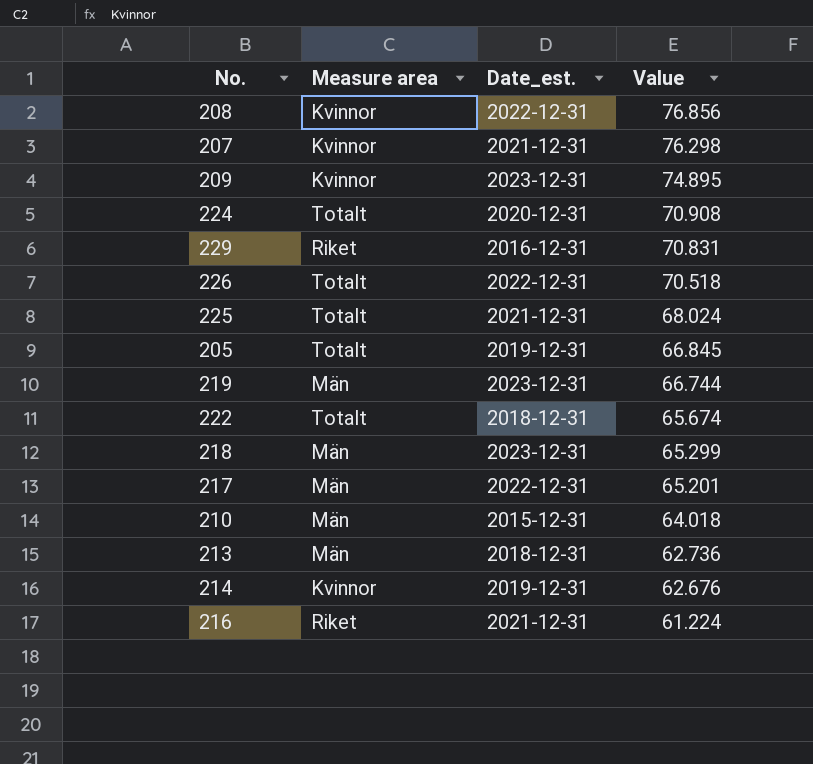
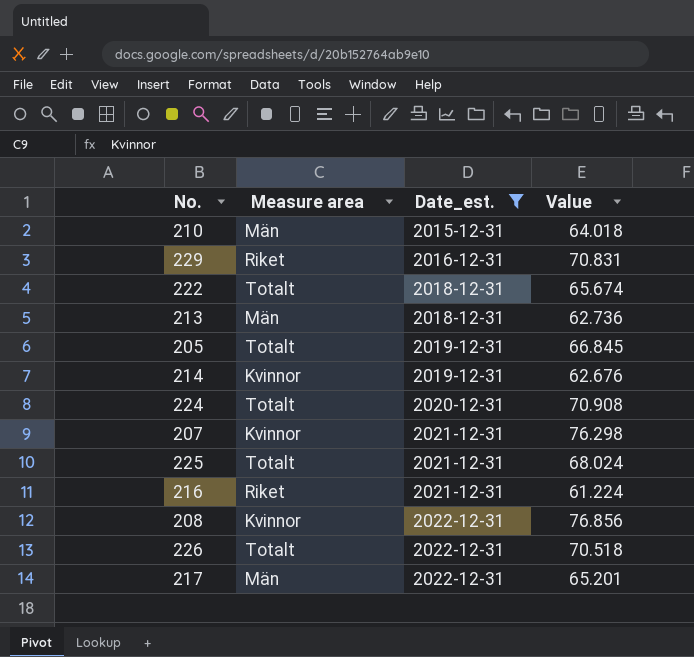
filter: none -> Date_est. != 2023-12-31
row order: Value descending -> Date_est. ascending

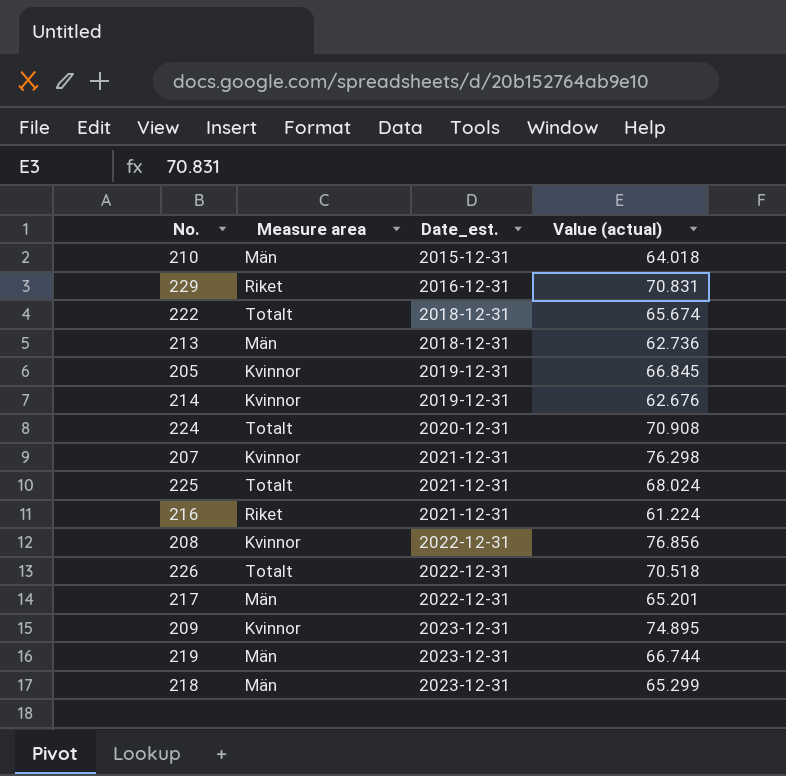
filter: Date_est. != 2023-12-31 -> none
column name: Value -> Value (actual)
205 | Measure area: Totalt -> Kvinnor

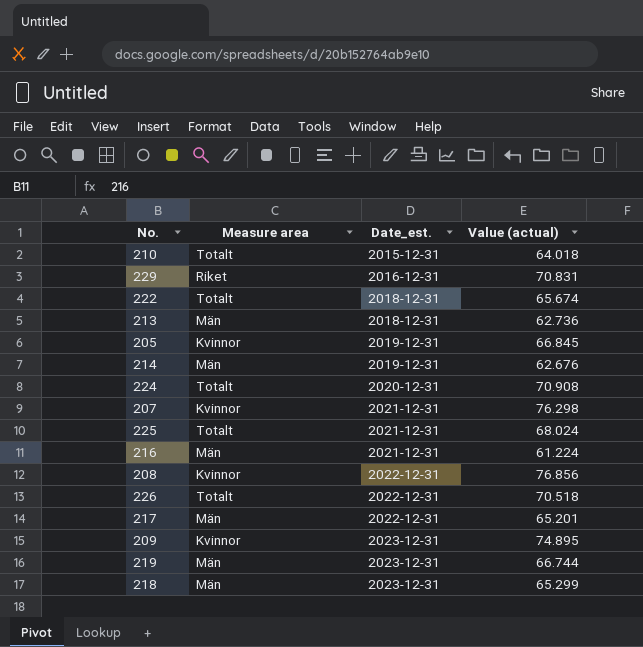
210 | Measure area: Män -> Totalt
214 | Measure area: Kvinnor -> Män
216 | Measure area: Riket -> Män

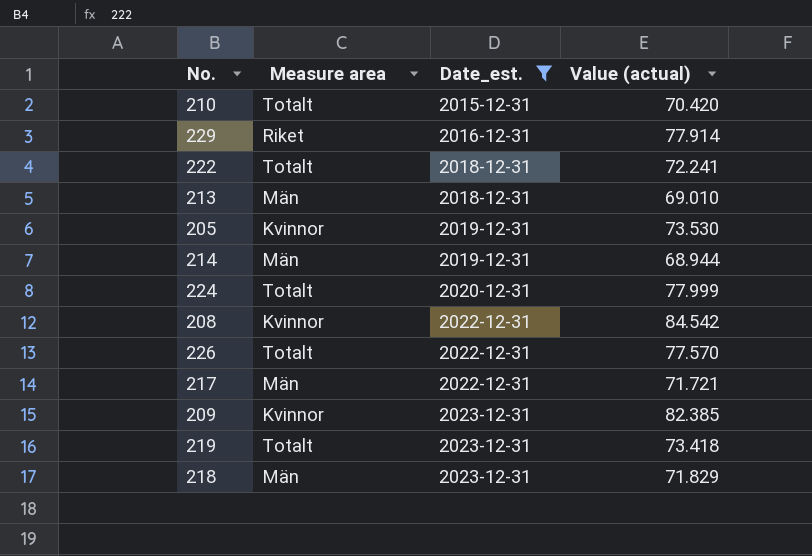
filter: none -> Date_est. != 2021-12-31
210 | Value (actual): 64.018 -> 70.420
229 | Value (actual): 70.831 -> 77.914
222 | Value (actual): 65.674 -> 72.241
213 | Value (actual): 62.736 -> 69.010
205 | Value (actual): 66.845 -> 73.530
214 | Value (actual): 62.676 -> 68.944
224 | Value (actual): 70.908 -> 77.999
208 | Value (actual): 76.856 -> 84.542
226 | Value (actual): 70.518 -> 77.570
217 | Value (actual): 65.201 -> 71.721
209 | Value (actual): 74.895 -> 82.385
219 | Measure area: Män -> Totalt
219 | Value (actual): 66.744 -> 73.418
218 | Value (actual): 65.299 -> 71.829

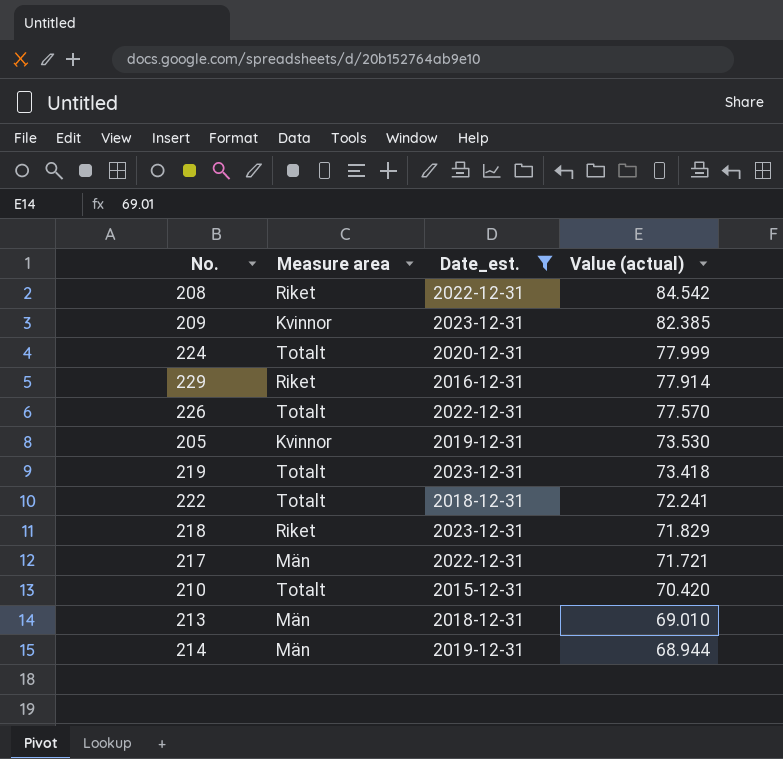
row order: Date_est. ascending -> Value (actual) descending
208 | Measure area: Kvinnor -> Riket
218 | Measure area: Män -> Riket

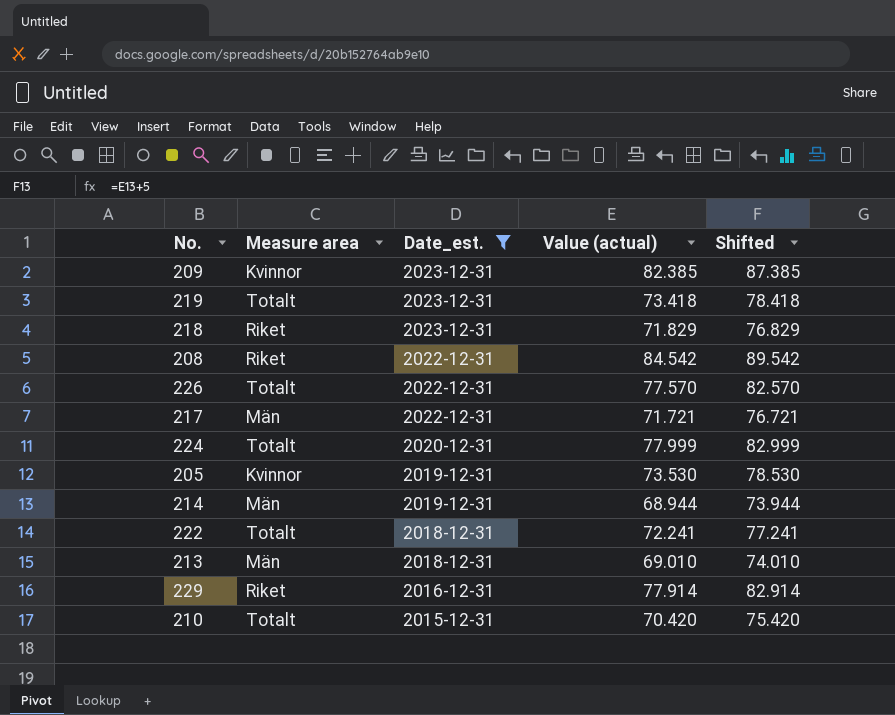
row order: Value (actual) descending -> Date_est. descending
column Shifted | formula: none -> [Value (actual)] + 5

